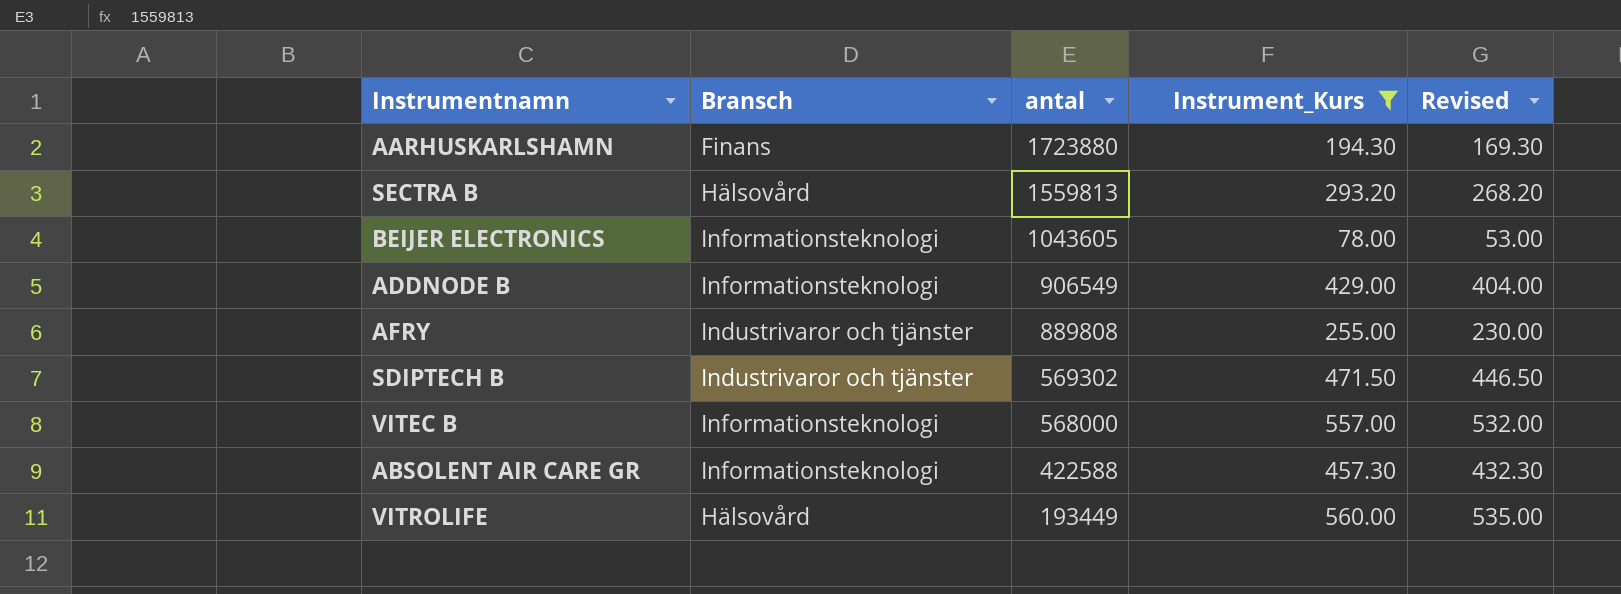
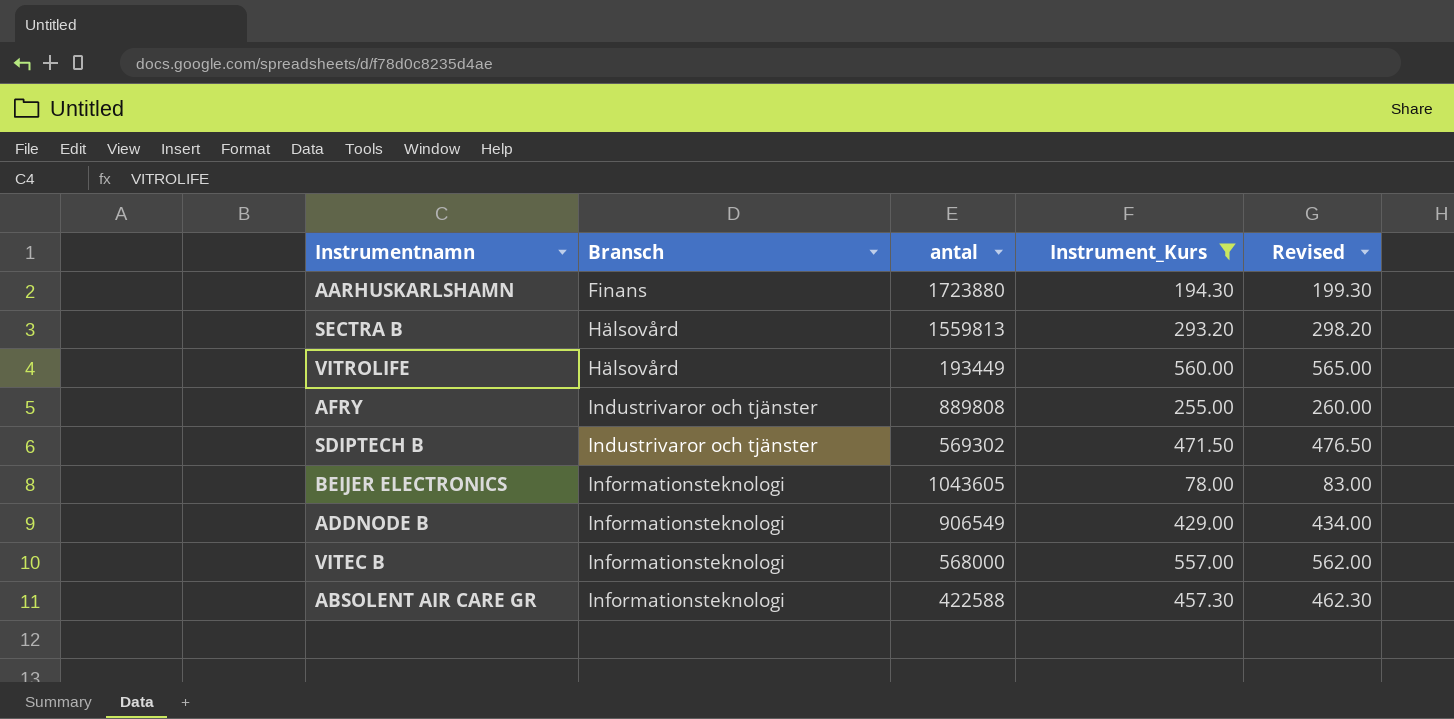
row order: antal descending -> Bransch ascending
column Revised | formula: [Instrument_Kurs] - 25 -> [Instrument_Kurs] + 5

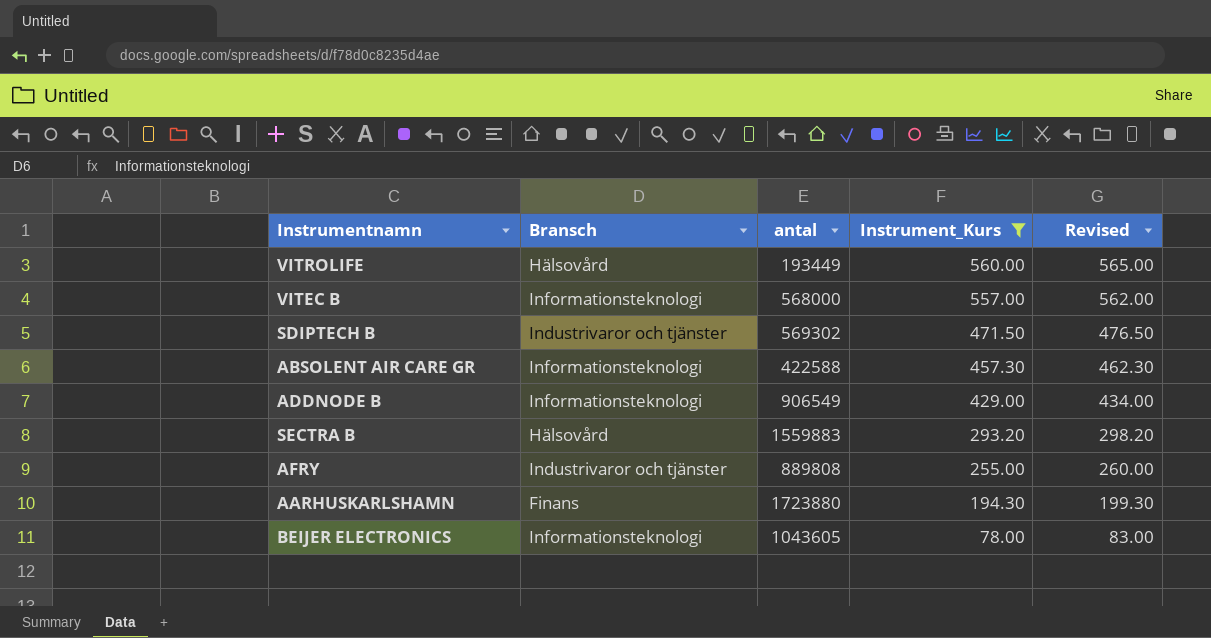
row order: Bransch ascending -> Instrument_Kurs descending
SECTRA B | antal: 1559813 -> 1559883

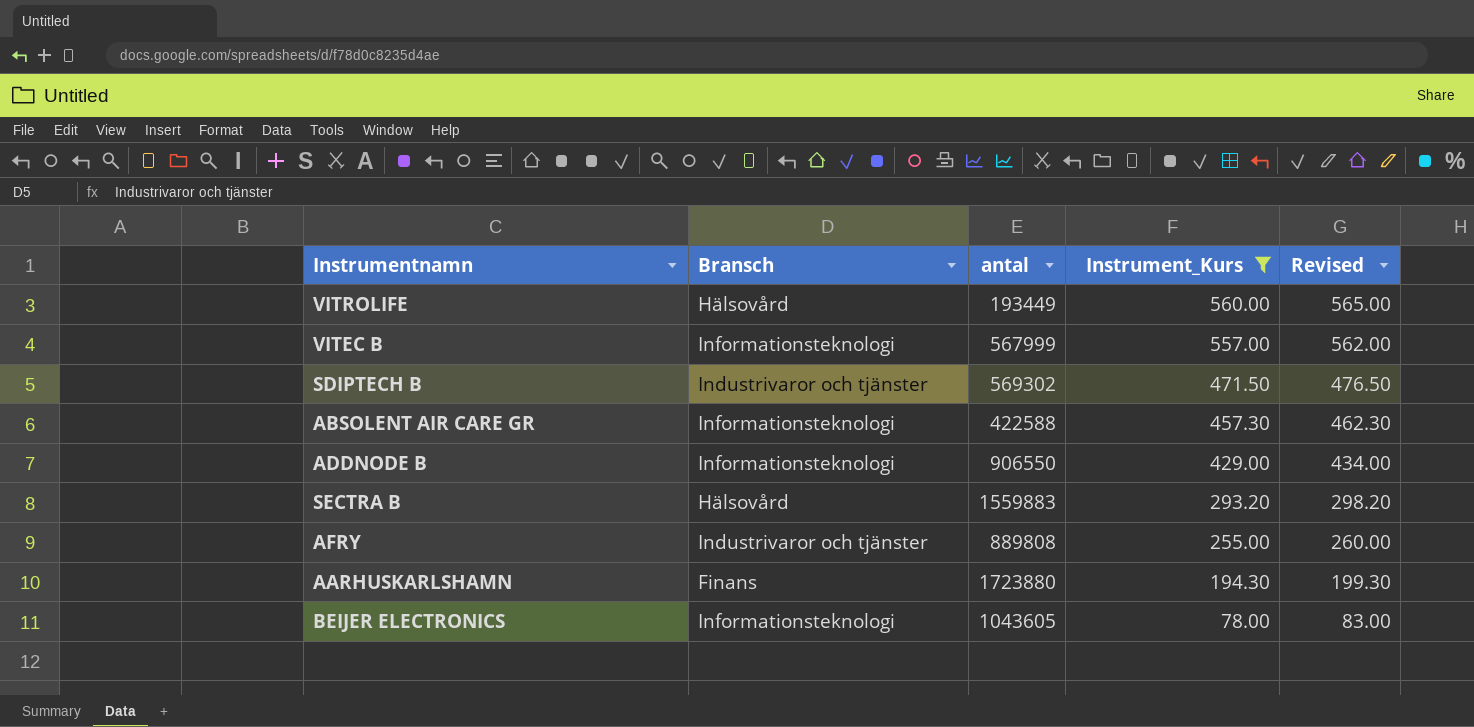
VITEC B | antal: 568000 -> 567999
ADDNODE B | antal: 906549 -> 906550

